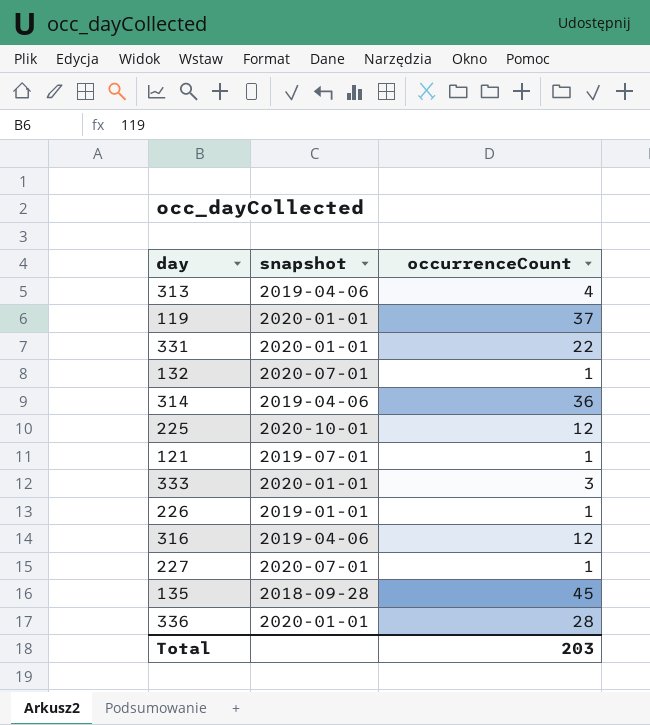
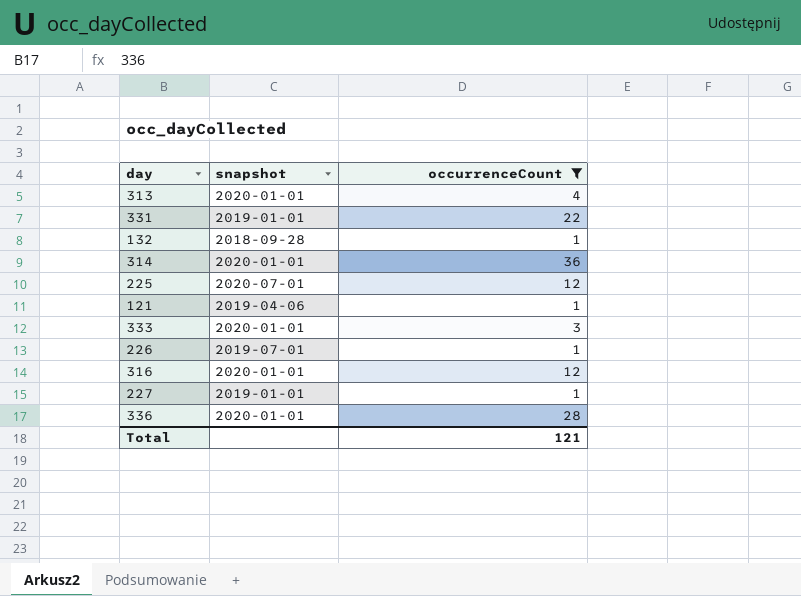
filter: none -> occurrenceCount <= 36
313 | snapshot: 2019-04-06 -> 2020-01-01
331 | snapshot: 2020-01-01 -> 2019-01-01
132 | snapshot: 2020-07-01 -> 2018-09-28
314 | snapshot: 2019-04-06 -> 2020-01-01
225 | snapshot: 2020-10-01 -> 2020-07-01
121 | snapshot: 2019-07-01 -> 2019-04-06
226 | snapshot: 2019-01-01 -> 2019-07-01
316 | snapshot: 2019-04-06 -> 2020-01-01
227 | snapshot: 2020-07-01 -> 2019-01-01
Total | occurrenceCount: 203 -> 121

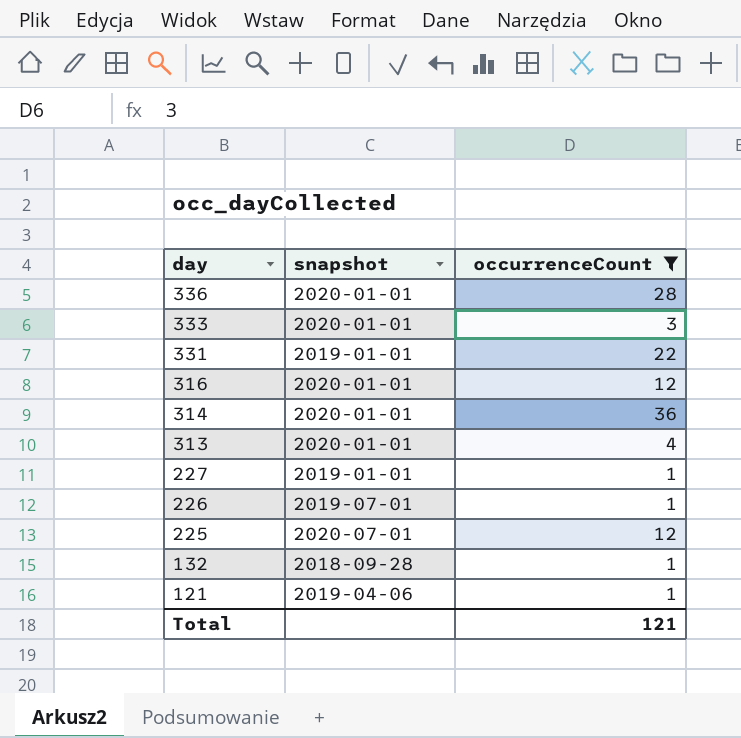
row order: none -> day descending

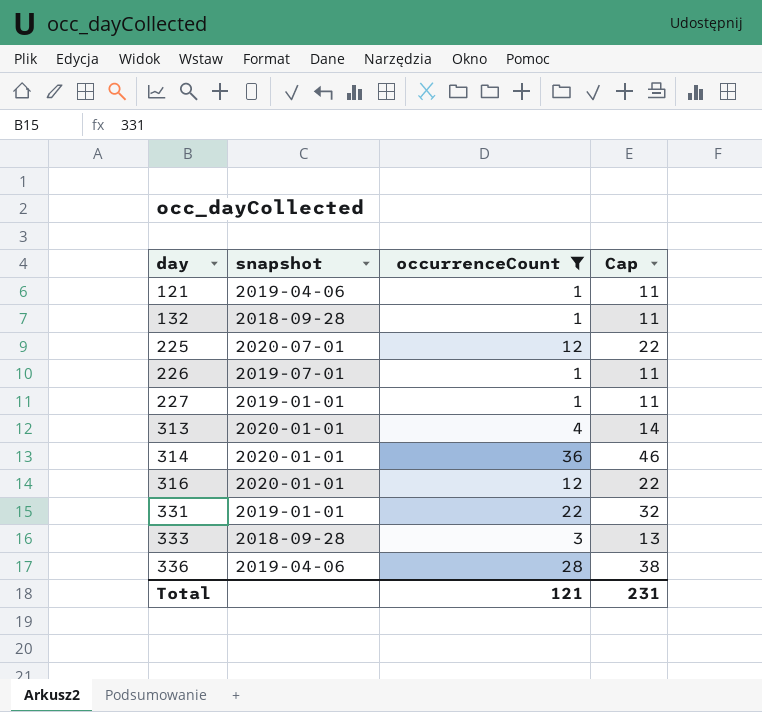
row order: day descending -> day ascending
column Cap | formula: none -> [occurrenceCount] + 10
333 | snapshot: 2020-01-01 -> 2018-09-28
336 | snapshot: 2020-01-01 -> 2019-04-06

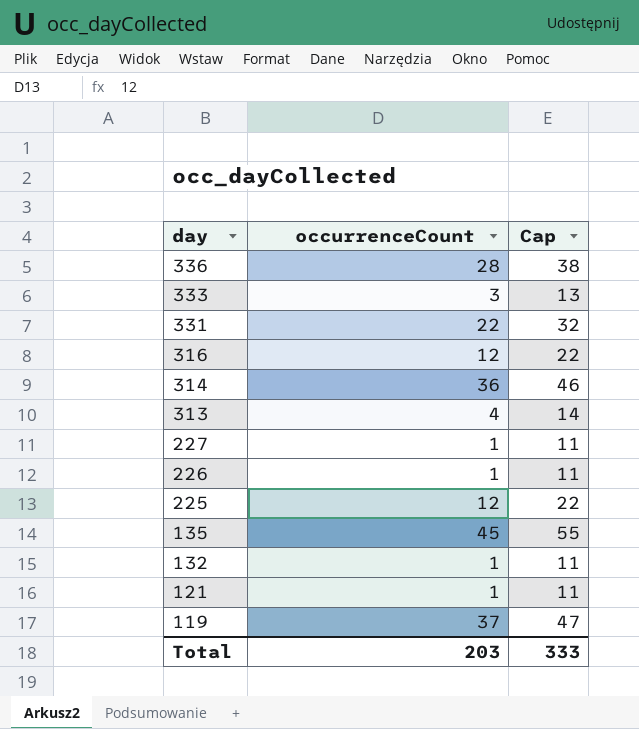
filter: occurrenceCount <= 36 -> none
row order: day ascending -> day descending
column snapshot | position: 2 -> none
Total | occurrenceCount: 121 -> 203
Total | Cap: 231 -> 333

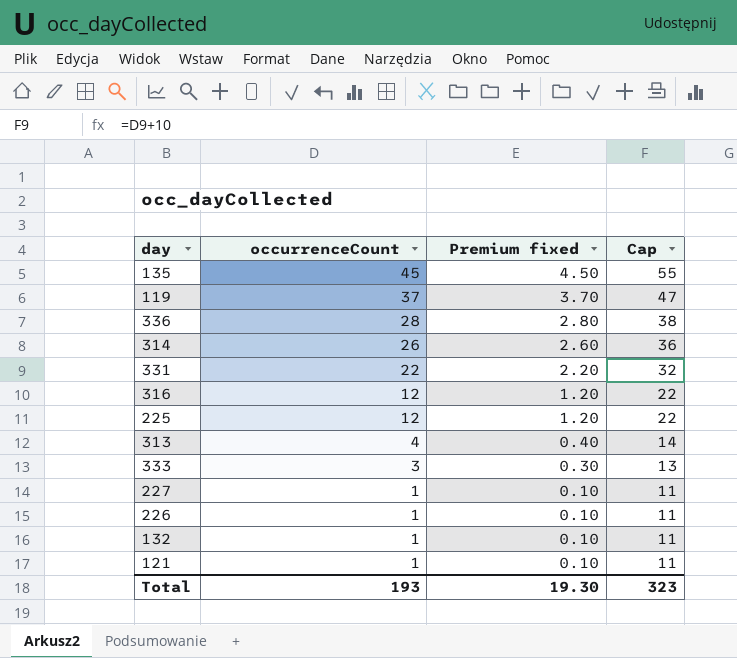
row order: day descending -> occurrenceCount descending
column Premium fixed | formula: none -> [occurrenceCount] * 0.1
314 | occurrenceCount: 36 -> 26
314 | Cap: 46 -> 36
Total | occurrenceCount: 203 -> 193
Total | Cap: 333 -> 323

